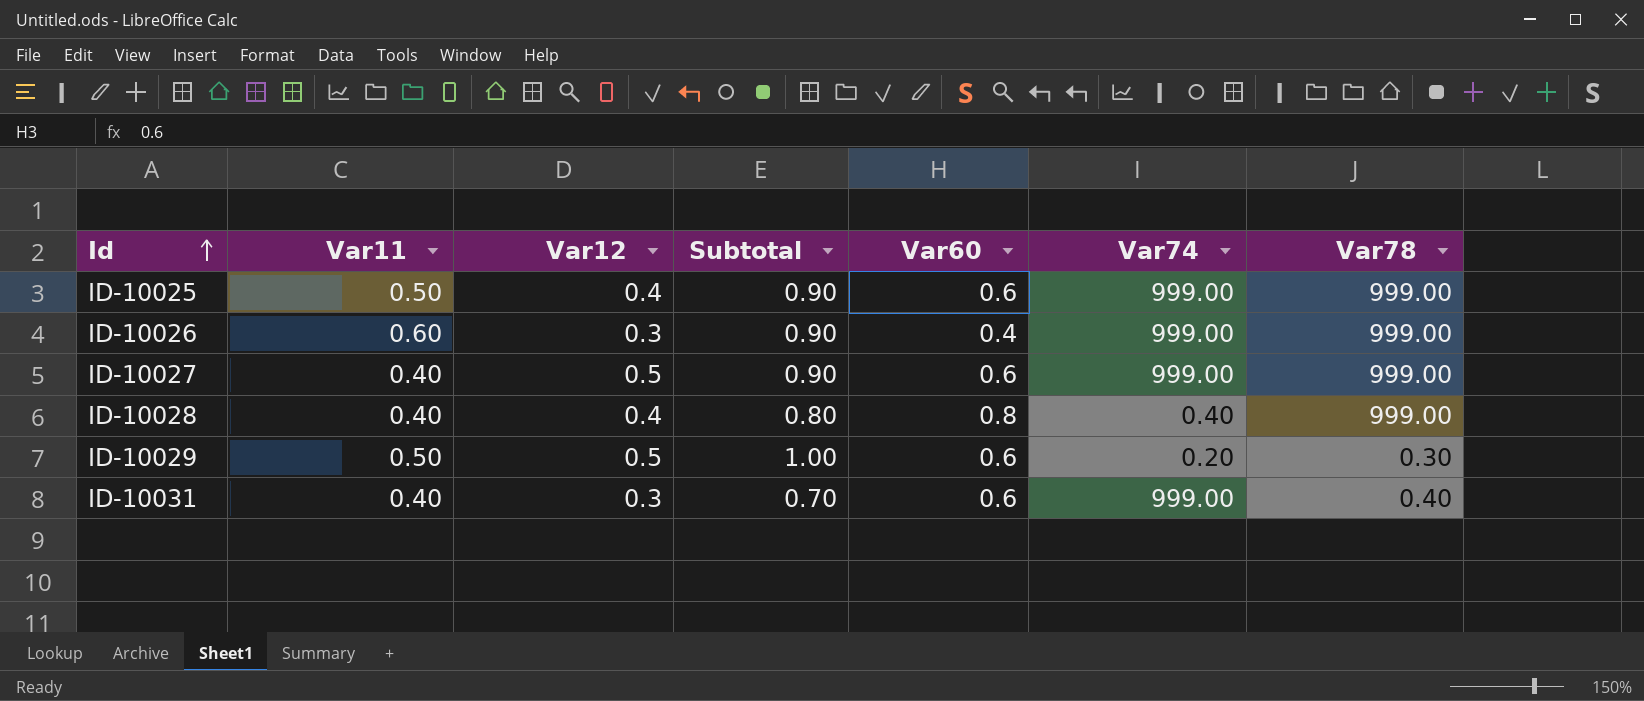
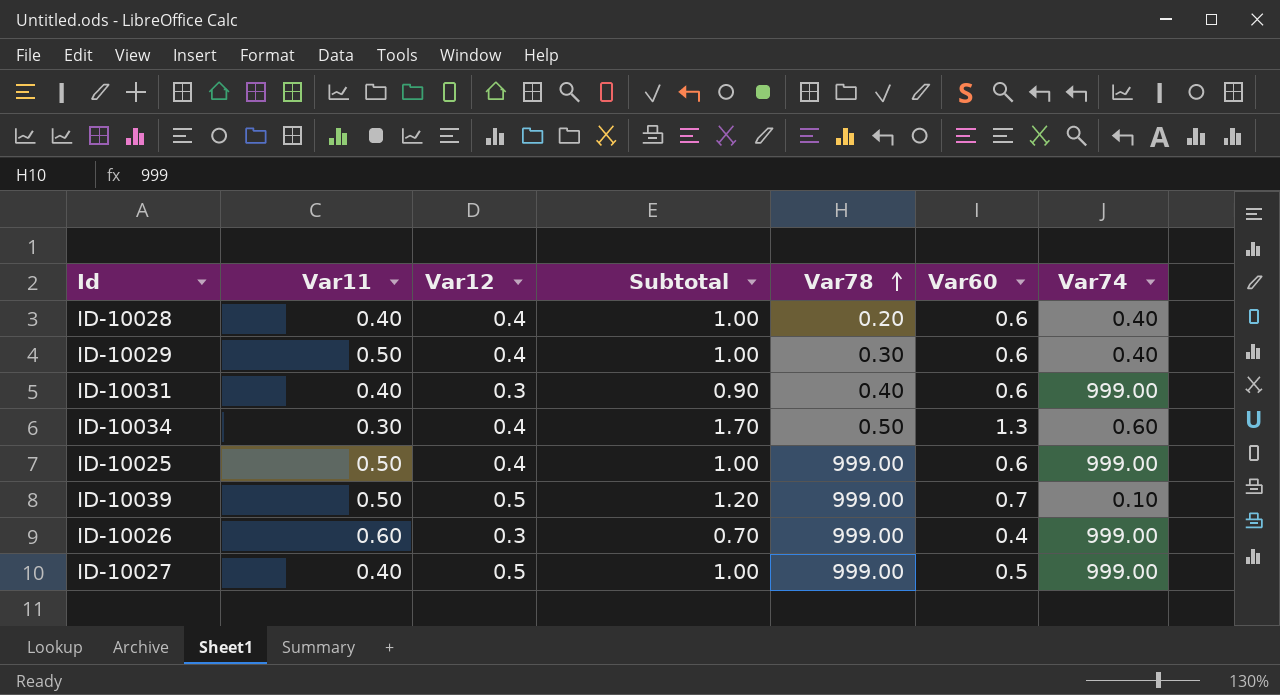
row order: Id ascending -> Var78 ascending
column Subtotal | formula: [Var11] + [Var12] -> [Var12] + [Var60]
column Var78 | position: 7 -> 5
ID-10028 | Var78: 999.00 -> 0.20
ID-10028 | Var60: 0.8 -> 0.6
ID-10029 | Var12: 0.5 -> 0.4
ID-10029 | Var74: 0.20 -> 0.40
row ID-10034: none -> 0.30 | 0.4 | 1.70 | 0.50 | 1.3 | 0.60
row ID-10039: none -> 0.50 | 0.5 | 1.20 | 999.00 | 0.7 | 0.10
ID-10027 | Var60: 0.6 -> 0.5

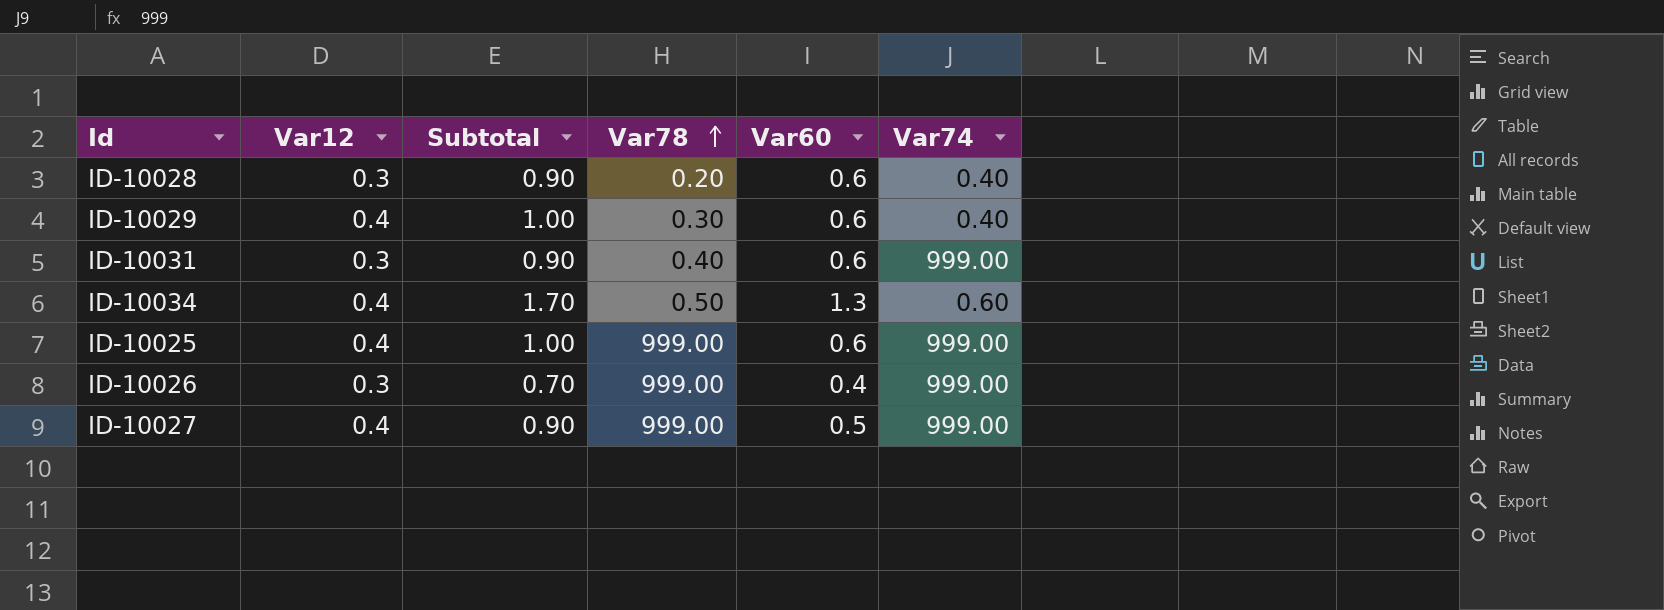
column Var11 | position: 2 -> none
row ID-10039: 0.50 | 0.5 | 1.20 | 999.00 | 0.7 | 0.10 -> none
ID-10028 | Var12: 0.4 -> 0.3
ID-10028 | Subtotal: 1.00 -> 0.90
ID-10027 | Var12: 0.5 -> 0.4
ID-10027 | Subtotal: 1.00 -> 0.90

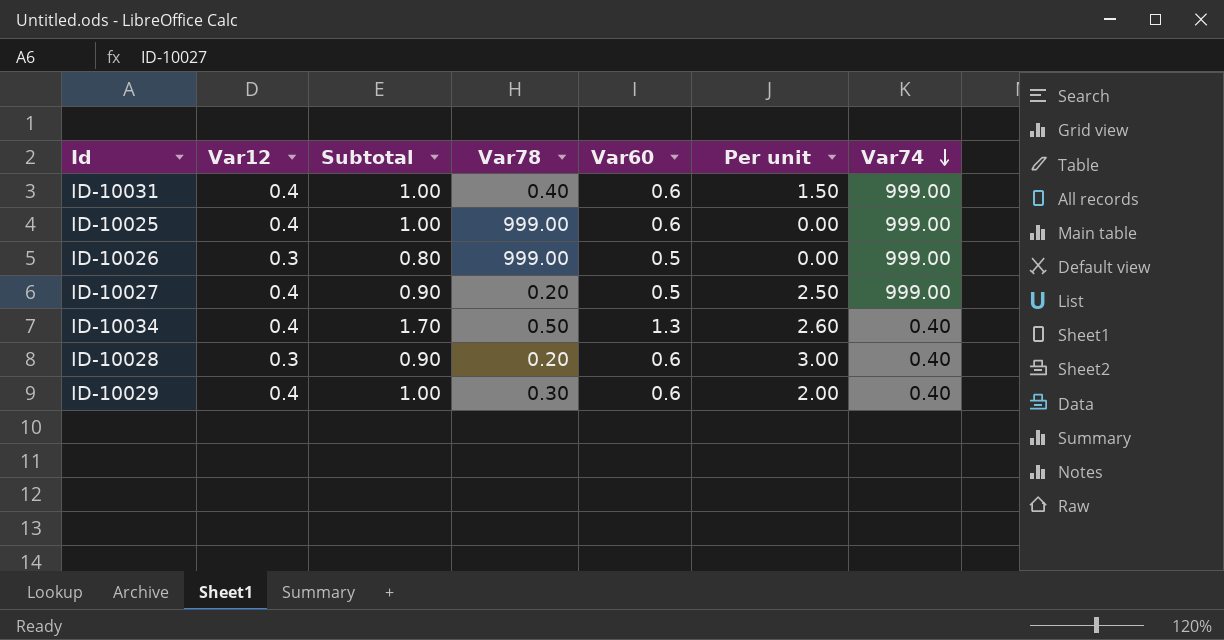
row order: Var78 ascending -> Var74 descending
column Per unit | formula: none -> [Var60] / [Var78]
ID-10031 | Var12: 0.3 -> 0.4
ID-10031 | Subtotal: 0.90 -> 1.00
ID-10026 | Subtotal: 0.70 -> 0.80
ID-10026 | Var60: 0.4 -> 0.5
ID-10027 | Var78: 999.00 -> 0.20
ID-10034 | Var74: 0.60 -> 0.40

